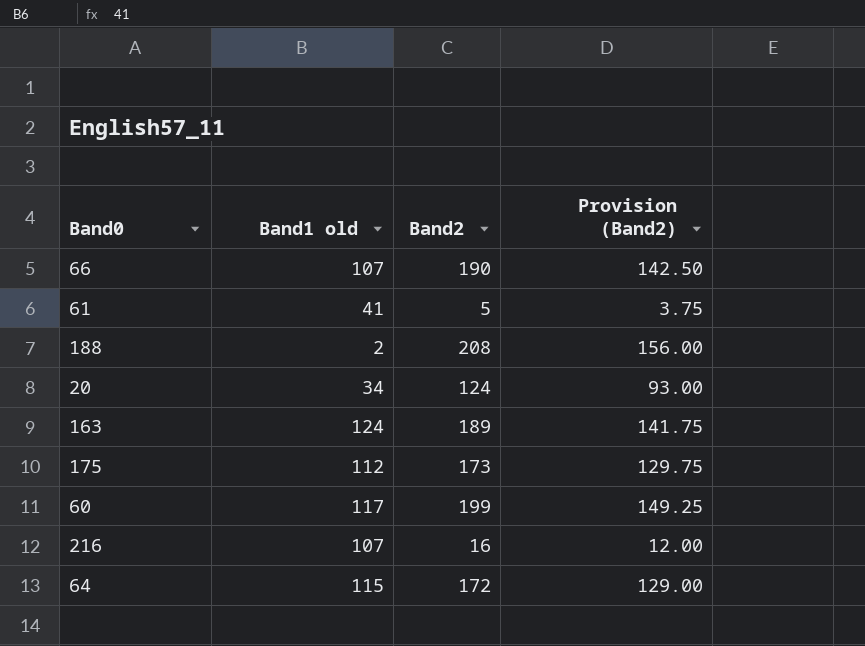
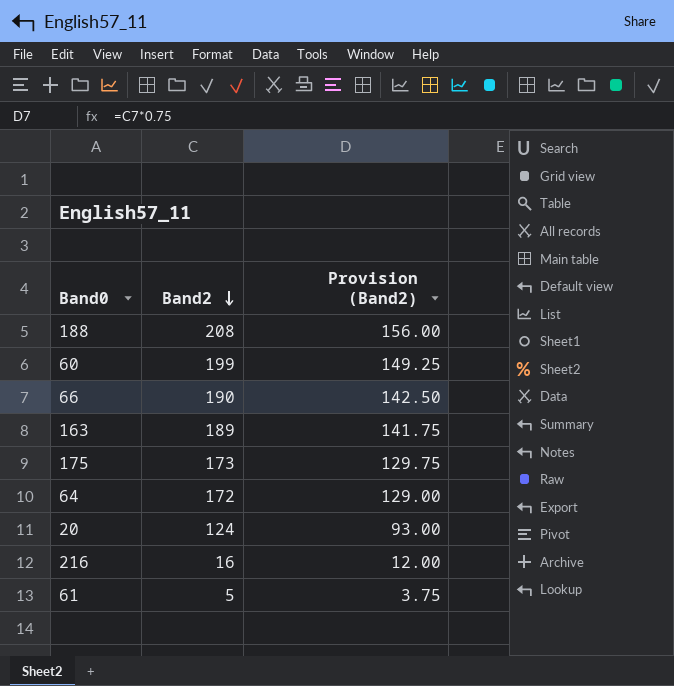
row order: none -> Band2 descending
column Band1 old | position: 2 -> none

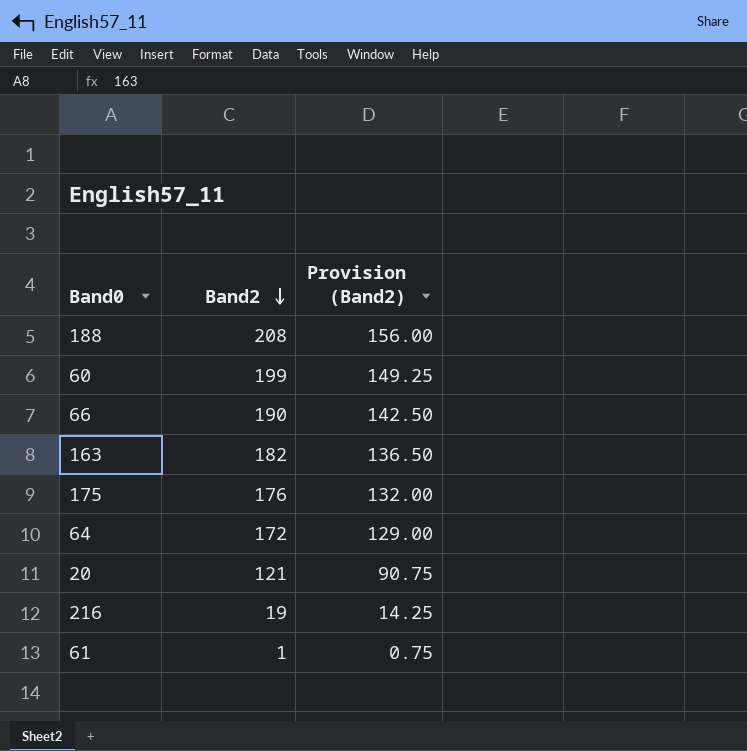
163 | Band2: 189 -> 182
163 | Provision (Band2): 141.75 -> 136.50
175 | Band2: 173 -> 176
175 | Provision (Band2): 129.75 -> 132.00
20 | Band2: 124 -> 121
20 | Provision (Band2): 93.00 -> 90.75
216 | Band2: 16 -> 19
216 | Provision (Band2): 12.00 -> 14.25
61 | Band2: 5 -> 1
61 | Provision (Band2): 3.75 -> 0.75

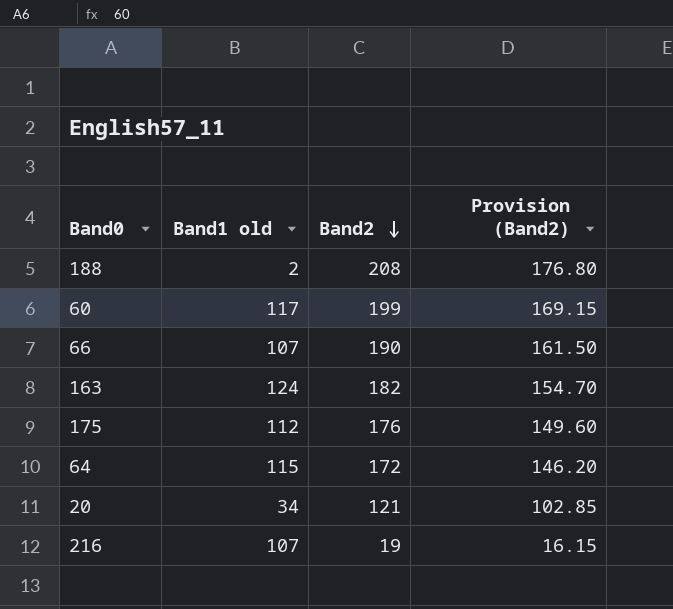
column Band1 old | position: none -> 2
column Provision (Band2) | formula: [Band2] * 0.75 -> [Band2] * 0.85
row 61: 1 | 0.75 -> none

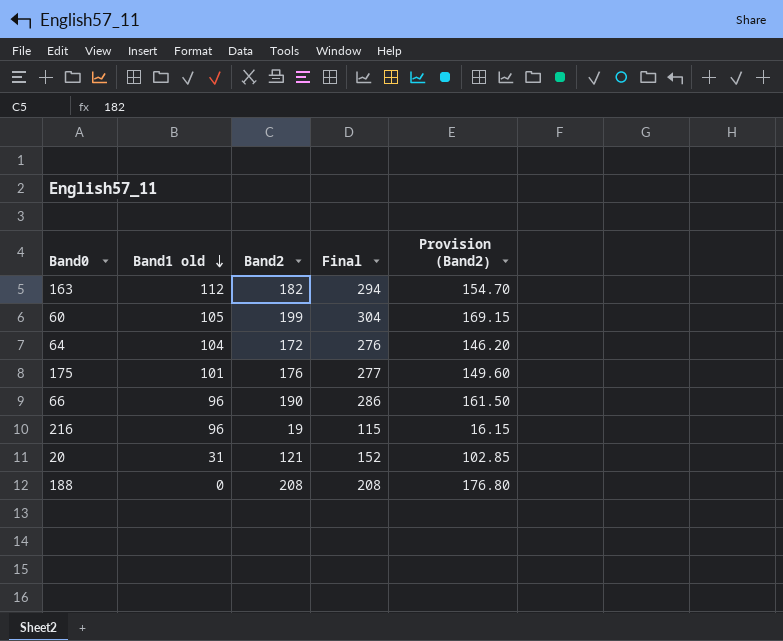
row order: Band2 descending -> Band1 old descending
column Final | formula: none -> [Band1 old] + [Band2]
163 | Band1 old: 124 -> 112
60 | Band1 old: 117 -> 105
64 | Band1 old: 115 -> 104
175 | Band1 old: 112 -> 101
66 | Band1 old: 107 -> 96
216 | Band1 old: 107 -> 96
20 | Band1 old: 34 -> 31
188 | Band1 old: 2 -> 0

